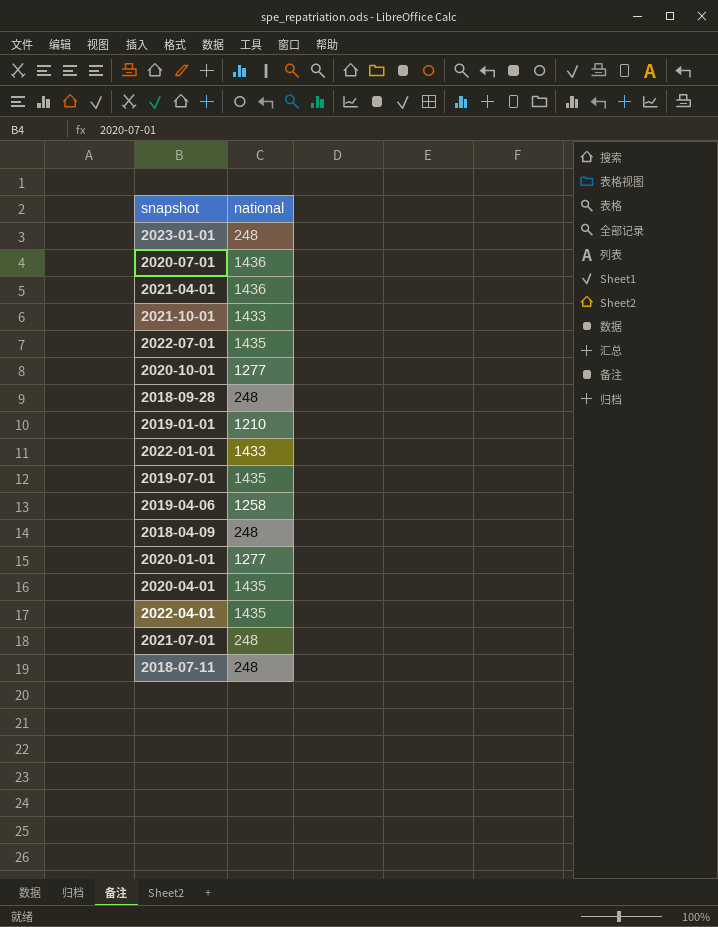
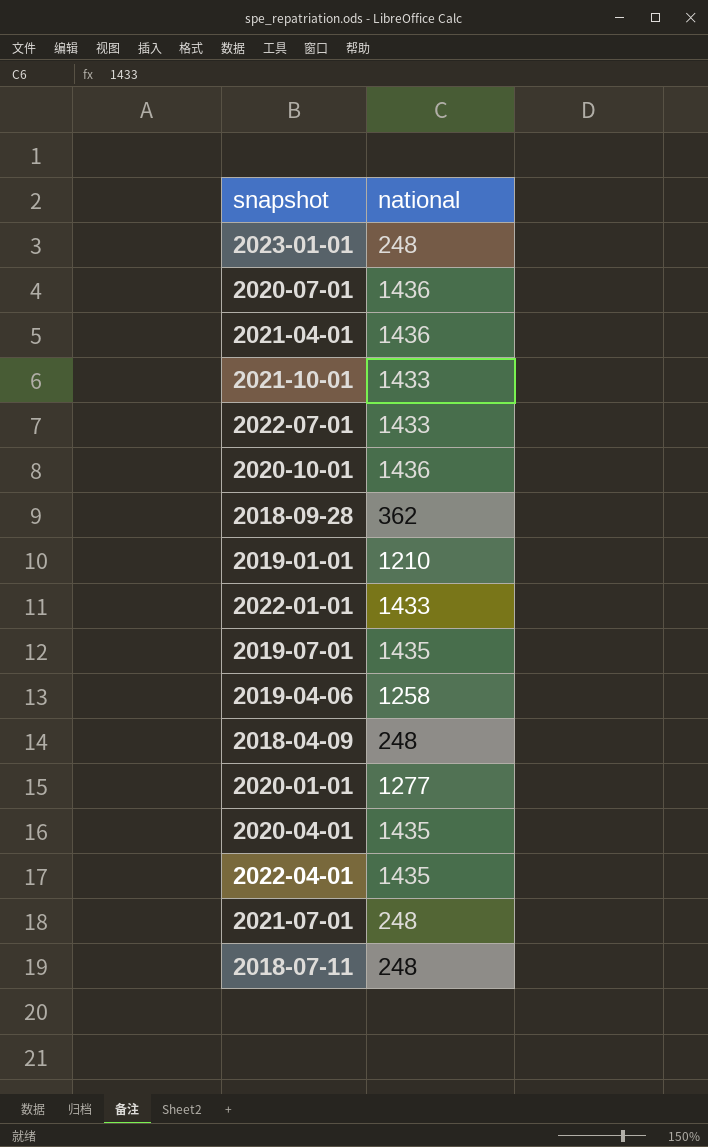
2022-07-01 | national: 1435 -> 1433
2020-10-01 | national: 1277 -> 1436
2018-09-28 | national: 248 -> 362

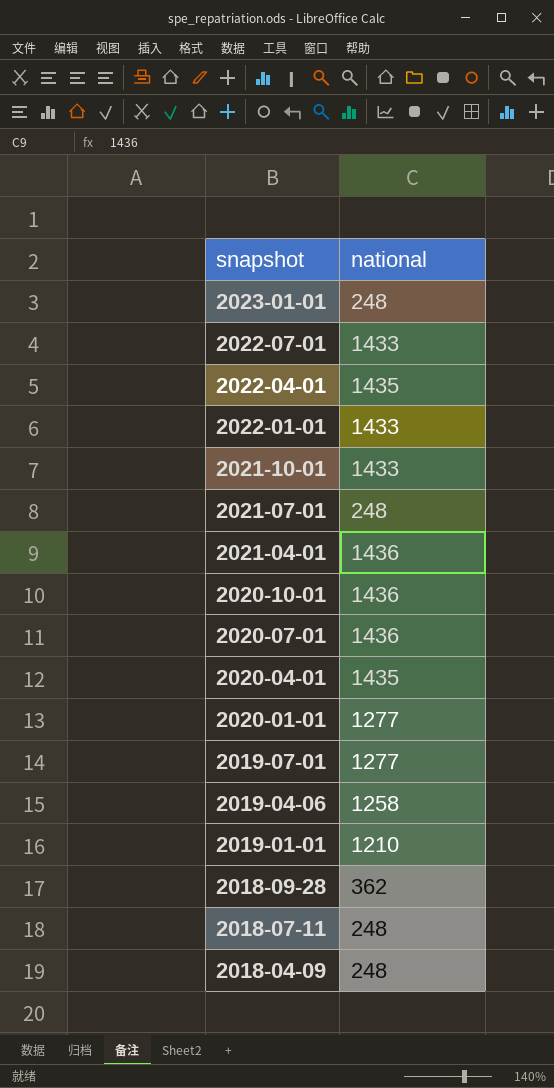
row order: none -> snapshot descending
2019-07-01 | national: 1435 -> 1277

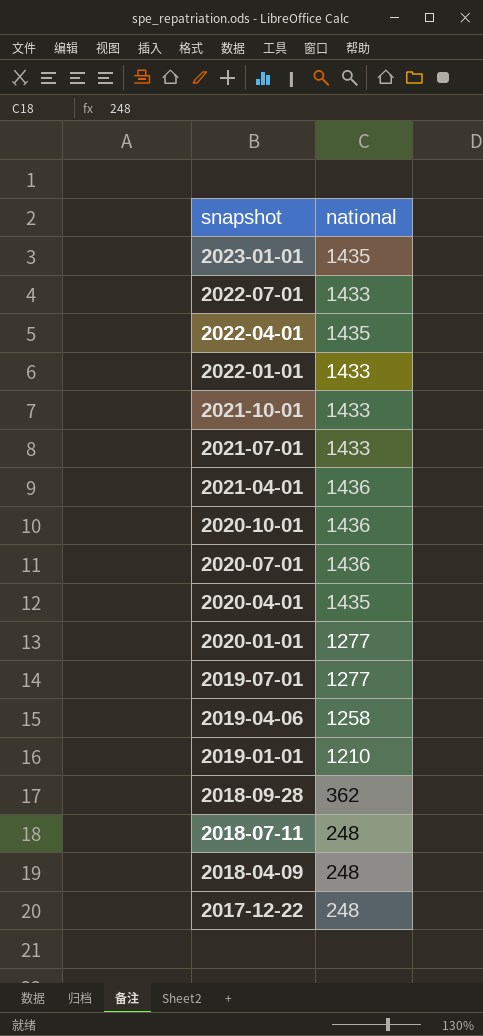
2023-01-01 | national: 248 -> 1435
2021-07-01 | national: 248 -> 1433
row 2017-12-22: none -> 248

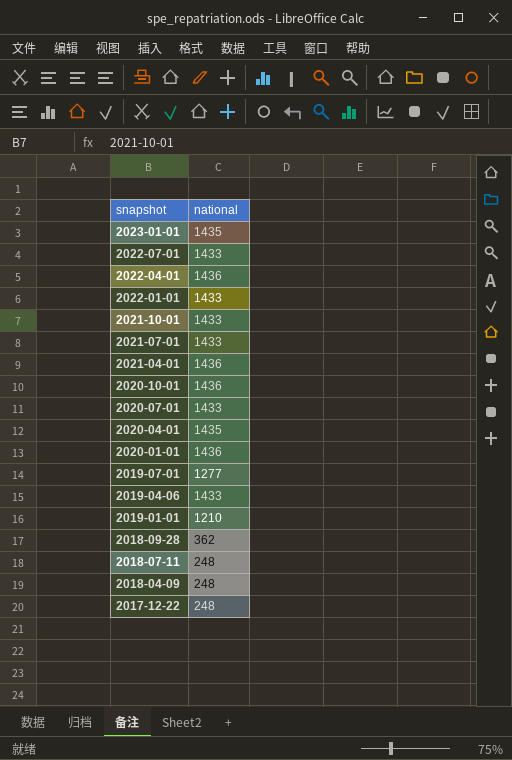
2022-04-01 | national: 1435 -> 1436
2020-07-01 | national: 1436 -> 1433
2020-01-01 | national: 1277 -> 1436
2019-04-06 | national: 1258 -> 1433

